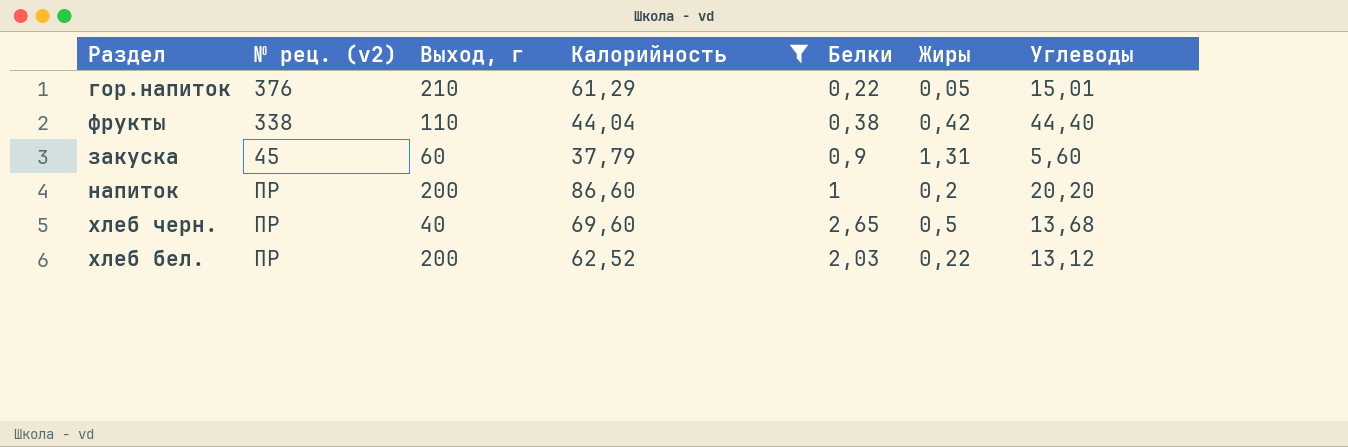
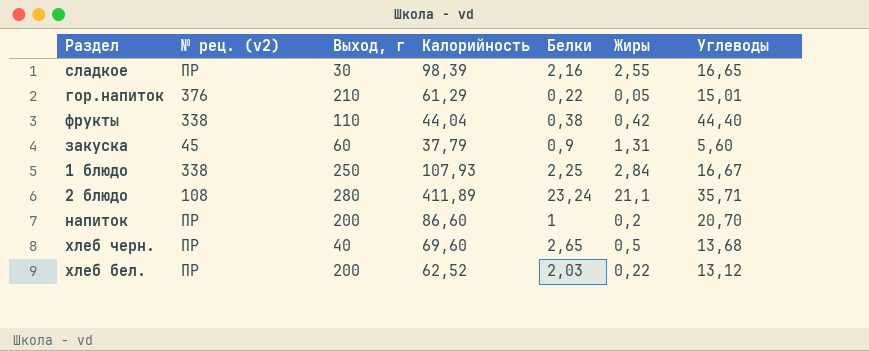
filter: Калорийность <= 86,60 -> none
напиток | Углеводы: 20,20 -> 20,70

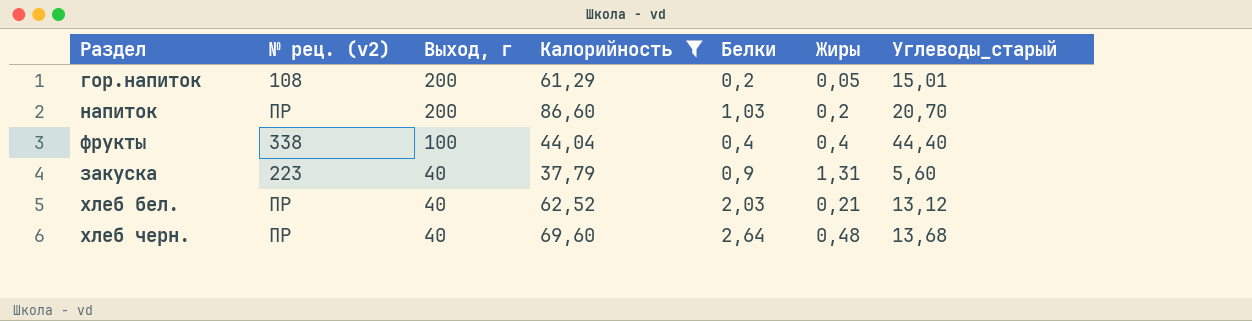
filter: none -> Калорийность <= 86,60
row order: none -> Выход, г descending
column name: Углеводы -> Углеводы_старый
гор.напиток | № рец. (v2): 376 -> 108
гор.напиток | Выход, г: 210 -> 200
гор.напиток | Белки: 0,22 -> 0,2
напиток | Белки: 1 -> 1,03
фрукты | Выход, г: 110 -> 100
фрукты | Белки: 0,38 -> 0,4
фрукты | Жиры: 0,42 -> 0,4
закуска | № рец. (v2): 45 -> 223
закуска | Выход, г: 60 -> 40
хлеб бел. | Выход, г: 200 -> 40
хлеб бел. | Жиры: 0,22 -> 0,21
хлеб черн. | Белки: 2,65 -> 2,64
хлеб черн. | Жиры: 0,5 -> 0,48

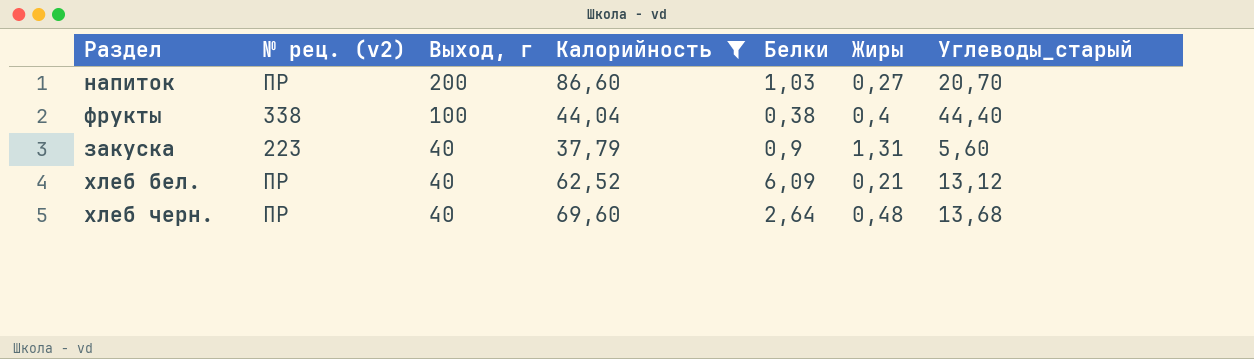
row гор.напиток: 108 | 200 | 61,29 | 0,2 | 0,05 | 15,01 -> none
напиток | Жиры: 0,2 -> 0,27
фрукты | Белки: 0,4 -> 0,38
хлеб бел. | Белки: 2,03 -> 6,09

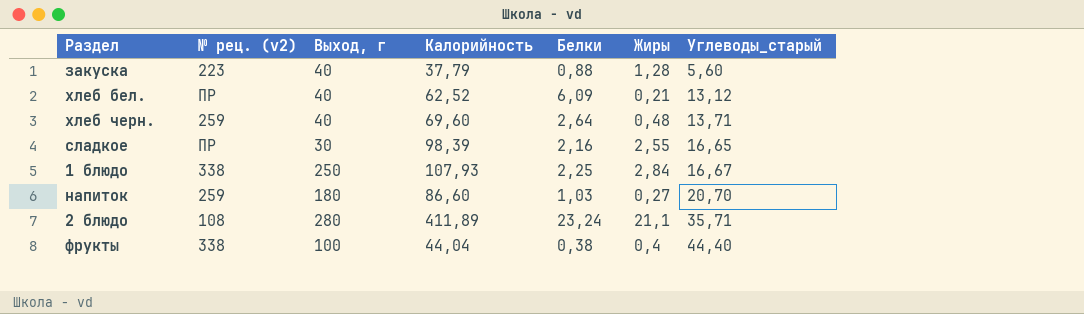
filter: Калорийность <= 86,60 -> none
row order: Выход, г descending -> Углеводы_старый ascending
закуска | Белки: 0,9 -> 0,88
закуска | Жиры: 1,31 -> 1,28
хлеб черн. | № рец. (v2): ПР -> 259
хлеб черн. | Углеводы_старый: 13,68 -> 13,71
напиток | № рец. (v2): ПР -> 259
напиток | Выход, г: 200 -> 180

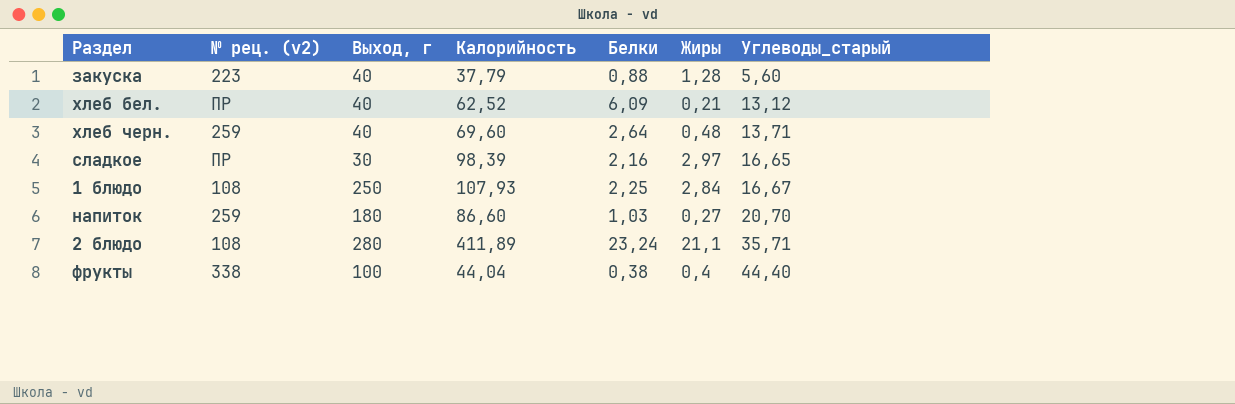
сладкое | Жиры: 2,55 -> 2,97
1 блюдо | № рец. (v2): 338 -> 108

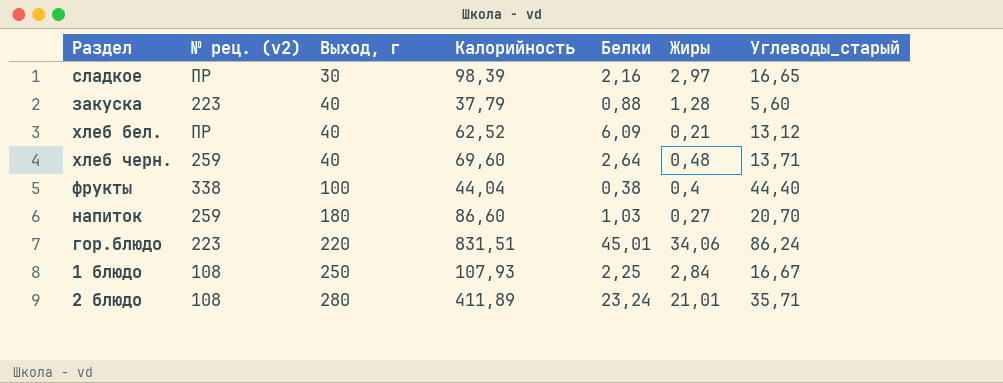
row order: Углеводы_старый ascending -> Выход, г ascending
row гор.блюдо: none -> 223 | 220 | 831,51 | 45,01 | 34,06 | 86,24
2 блюдо | Жиры: 21,1 -> 21,01

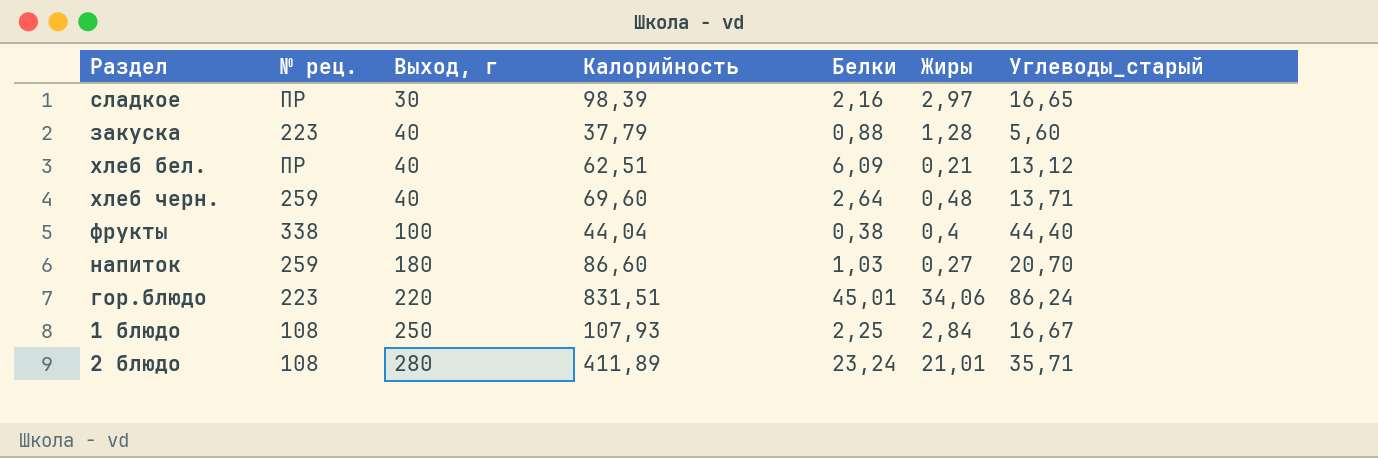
column name: № рец. (v2) -> № рец.
хлеб бел. | Калорийность: 62,52 -> 62,51

